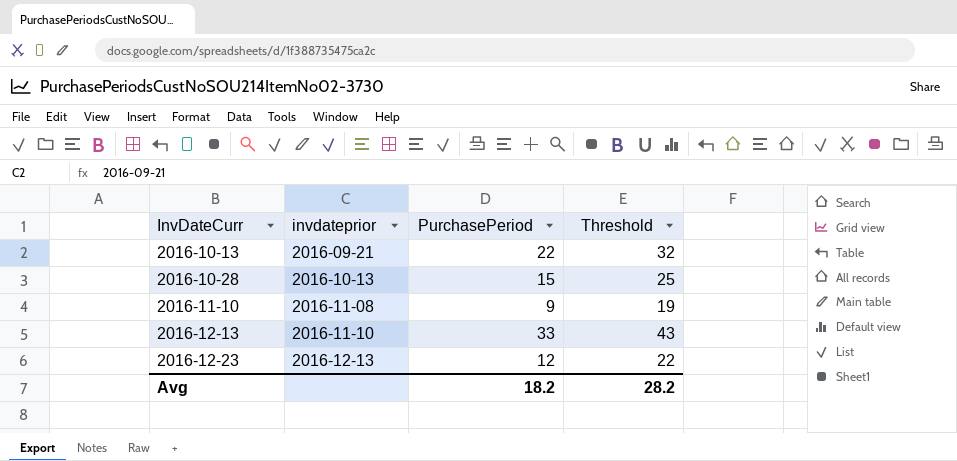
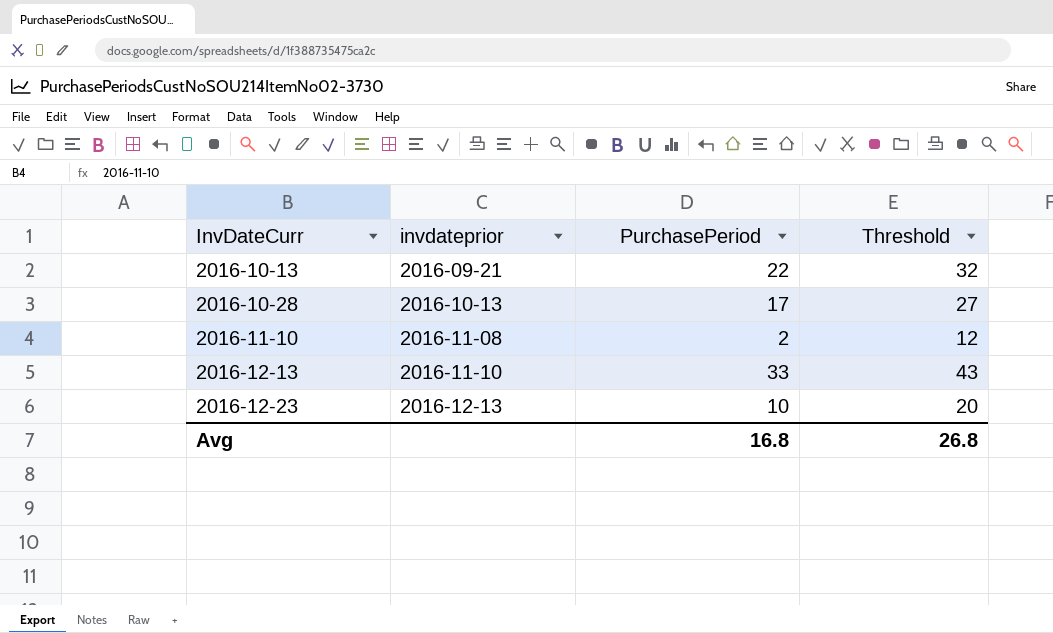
2016-10-28 | PurchasePeriod: 15 -> 17
2016-10-28 | Threshold: 25 -> 27
2016-11-10 | PurchasePeriod: 9 -> 2
2016-11-10 | Threshold: 19 -> 12
2016-12-23 | PurchasePeriod: 12 -> 10
2016-12-23 | Threshold: 22 -> 20
Avg | PurchasePeriod: 18.2 -> 16.8
Avg | Threshold: 28.2 -> 26.8

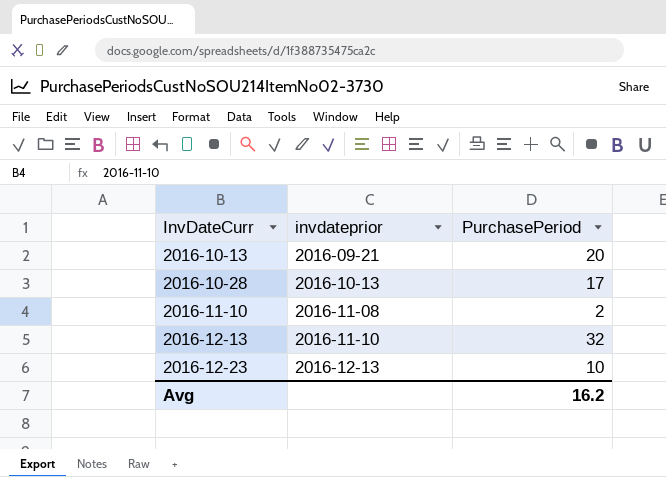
column Threshold | formula: [PurchasePeriod] + 10 -> none
2016-10-13 | PurchasePeriod: 22 -> 20
2016-12-13 | PurchasePeriod: 33 -> 32
Avg | PurchasePeriod: 16.8 -> 16.2

